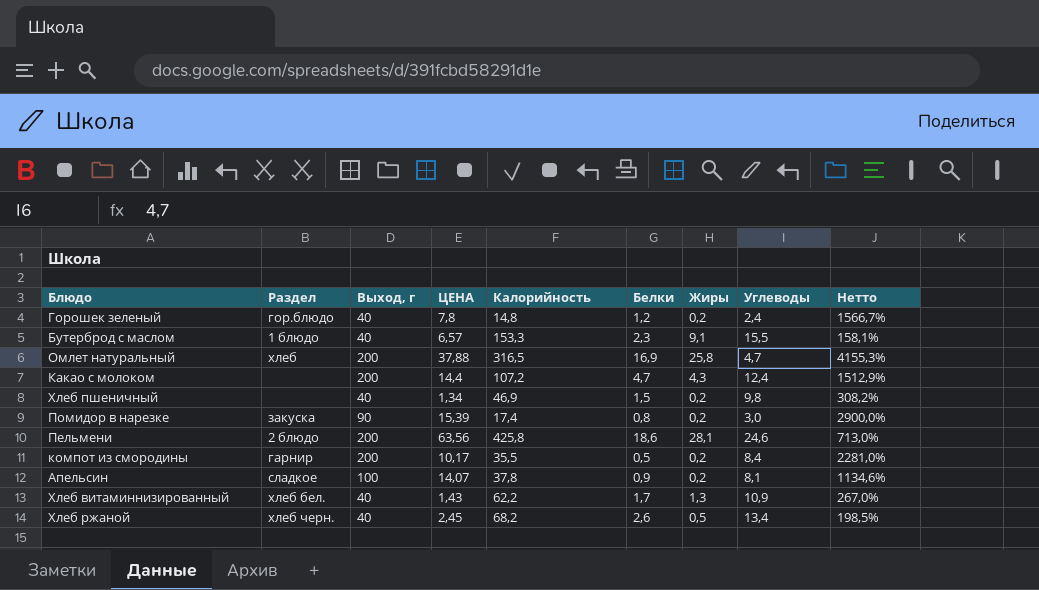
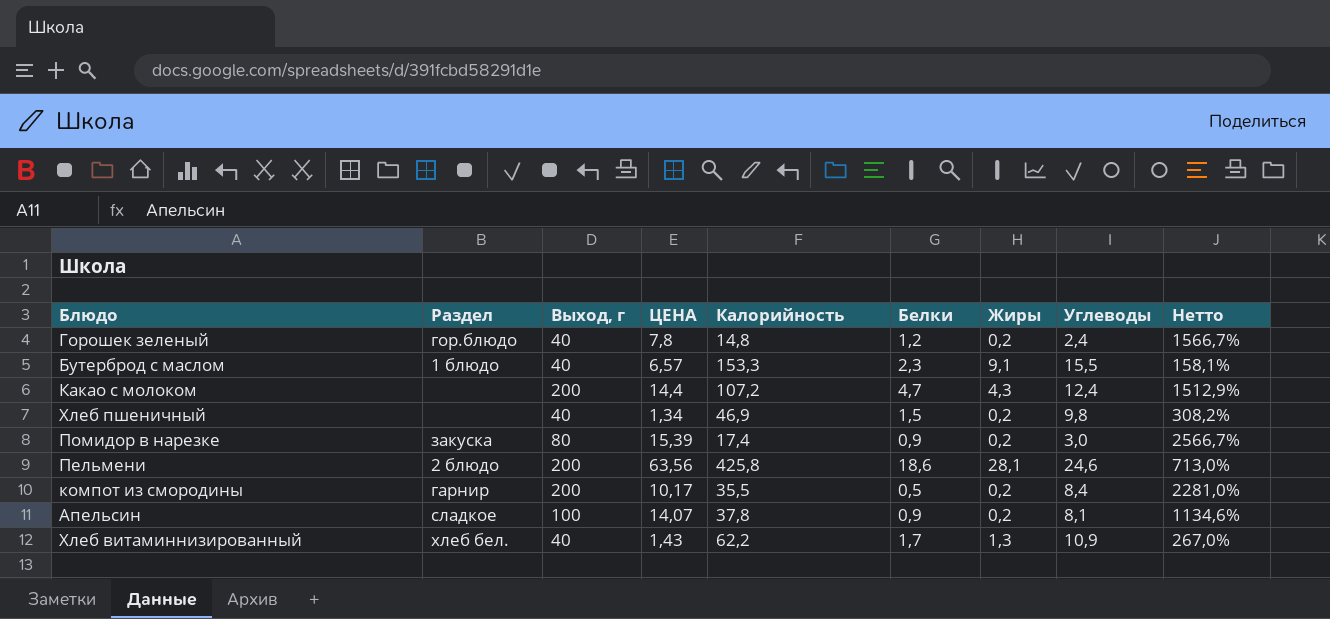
row Омлет натуральный: хлеб | 200 | 37,88 | 316,5 | 16,9 | 25,8 | 4,7 | 4155,3% -> none
row Хлеб ржаной: хлеб черн. | 40 | 2,45 | 68,2 | 2,6 | 0,5 | 13,4 | 198,5% -> none
Помидор в нарезке | Выход, г: 90 -> 80
Помидор в нарезке | Белки: 0,8 -> 0,9
Помидор в нарезке | Нетто: 2900,0% -> 2566,7%

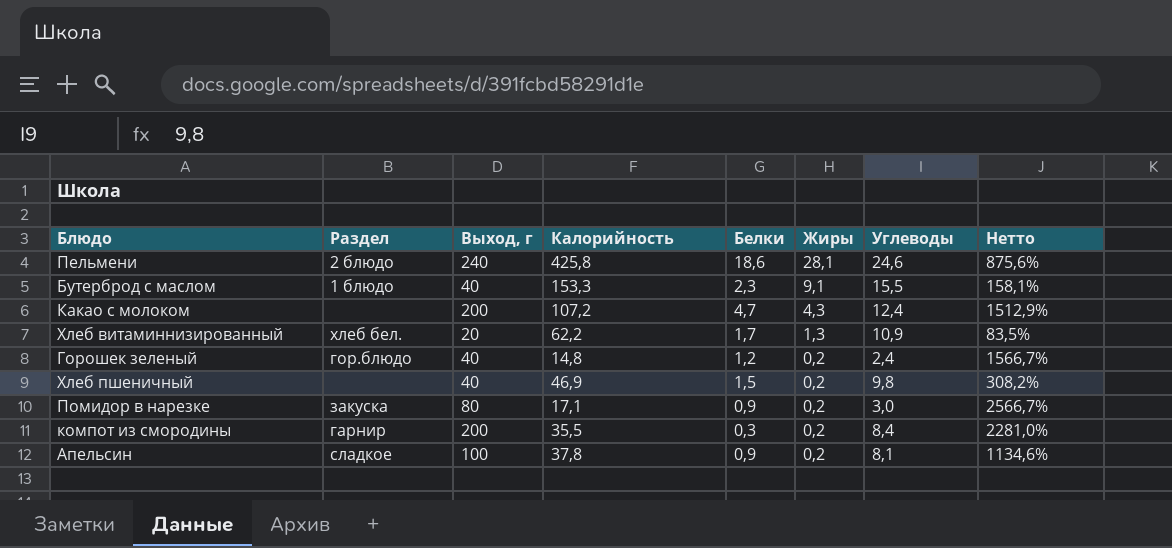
row order: none -> Жиры descending
column ЦЕНА | position: 4 -> none
Пельмени | Выход, г: 200 -> 240
Пельмени | Нетто: 713,0% -> 875,6%
Хлеб витаминнизированный | Выход, г: 40 -> 20
Хлеб витаминнизированный | Нетто: 267,0% -> 83,5%
Помидор в нарезке | Калорийность: 17,4 -> 17,1
компот из смородины | Белки: 0,5 -> 0,3

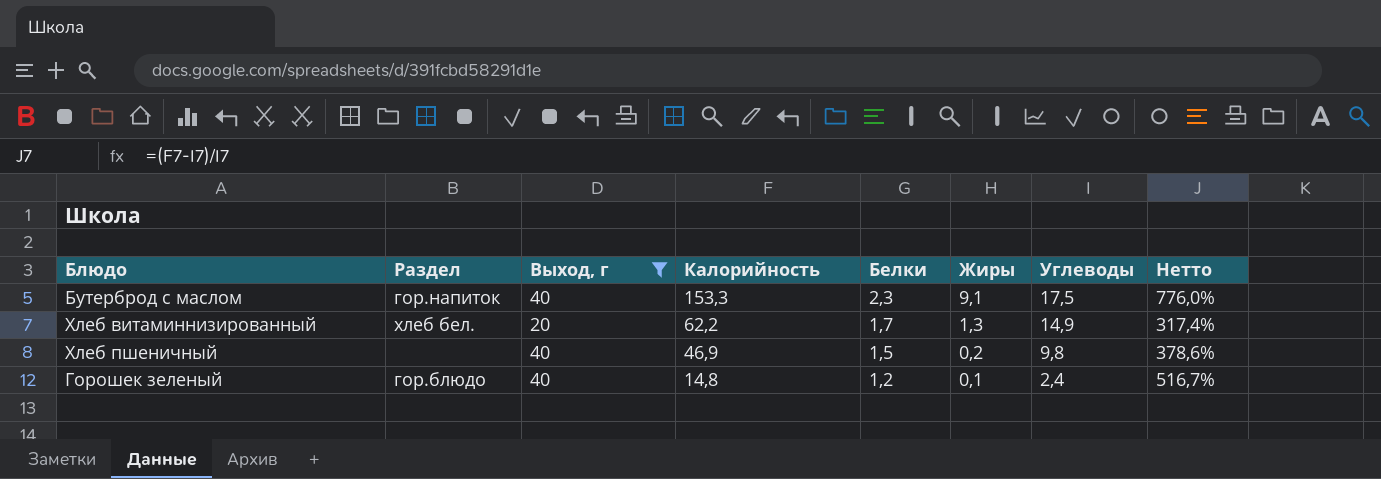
filter: none -> Выход, г <= 40
row order: Жиры descending -> Калорийность descending
column Нетто | formula: ([Выход, г] - [Углеводы]) / [Углеводы] -> ([Калорийность] - [Углеводы]) / [Углеводы]
Бутерброд с маслом | Раздел: 1 блюдо -> гор.напиток
Бутерброд с маслом | Углеводы: 15,5 -> 17,5
Хлеб витаминнизированный | Углеводы: 10,9 -> 14,9
Горошек зеленый | Жиры: 0,2 -> 0,1

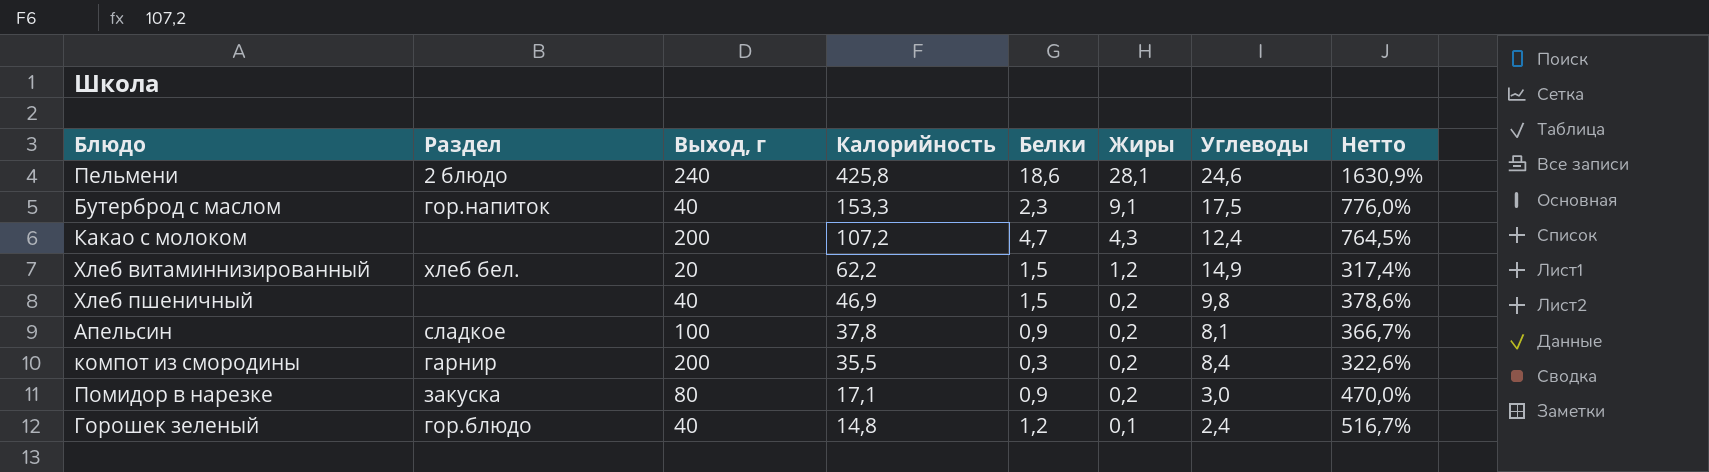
filter: Выход, г <= 40 -> none
Хлеб витаминнизированный | Белки: 1,7 -> 1,5
Хлеб витаминнизированный | Жиры: 1,3 -> 1,2

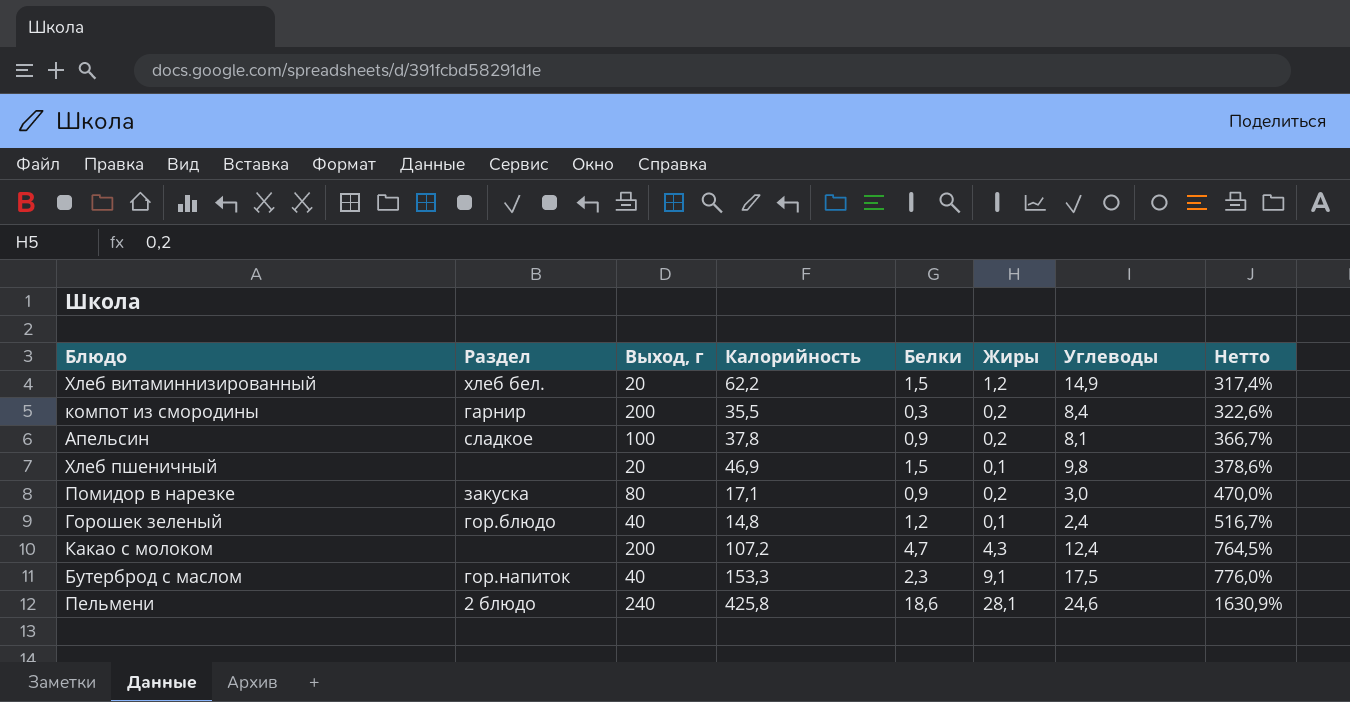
row order: Калорийность descending -> Нетто ascending
Хлеб пшеничный | Выход, г: 40 -> 20
Хлеб пшеничный | Жиры: 0,2 -> 0,1

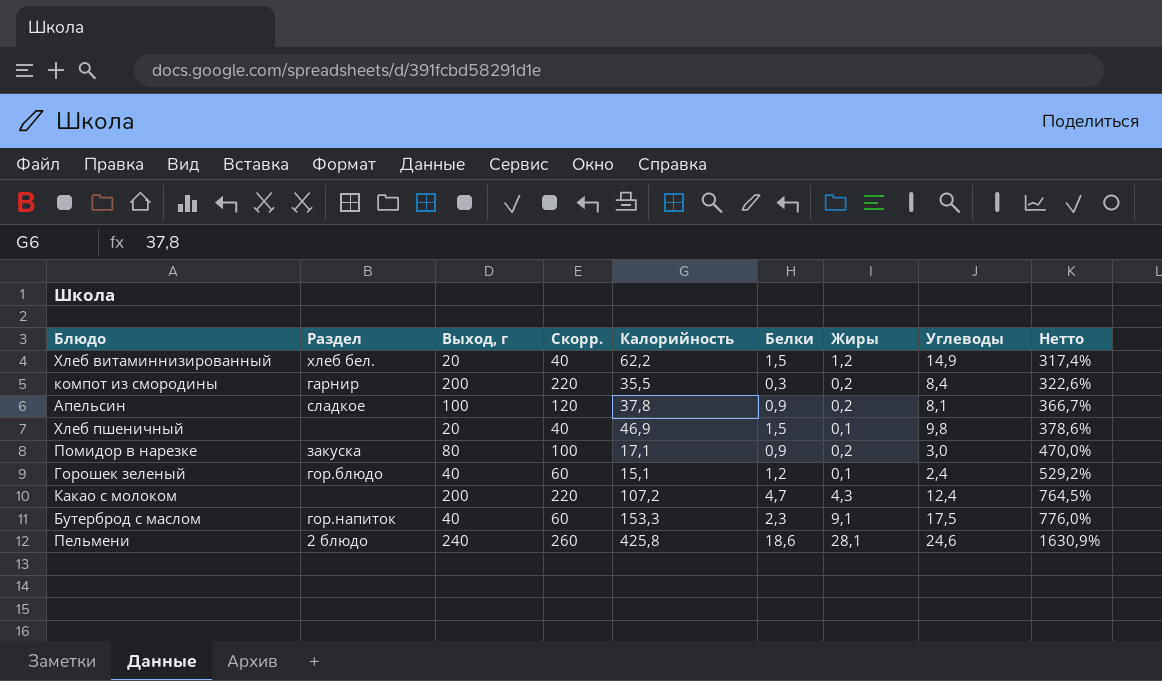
column Скорр. | formula: none -> [Выход, г] + 20
Горошек зеленый | Калорийность: 14,8 -> 15,1
Горошек зеленый | Нетто: 516,7% -> 529,2%

